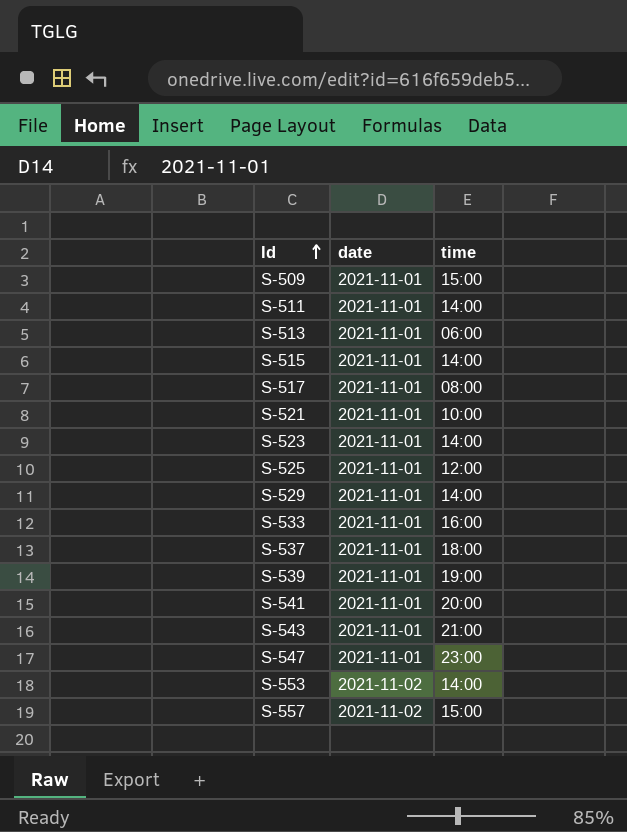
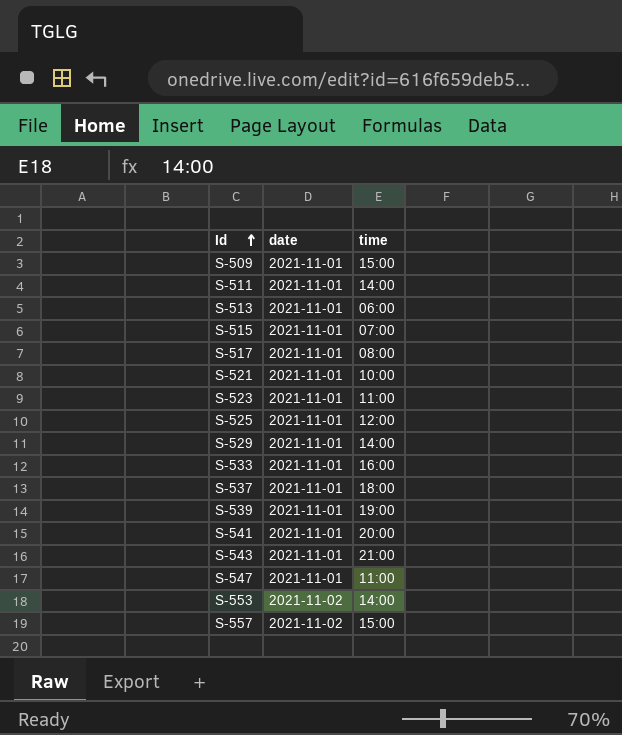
S-515 | time: 14:00 -> 07:00
S-523 | time: 14:00 -> 11:00
S-547 | time: 23:00 -> 11:00

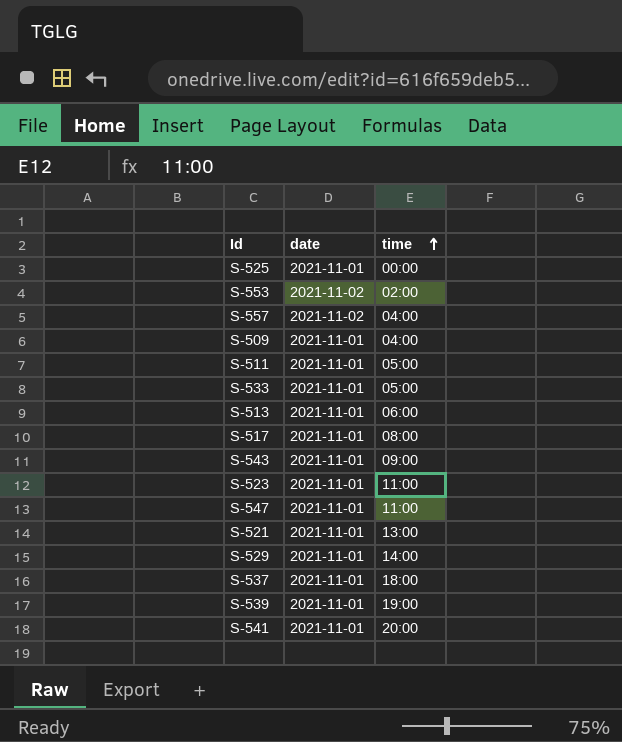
row order: Id ascending -> time ascending
row S-515: 2021-11-01 | 07:00 -> none
S-525 | time: 12:00 -> 00:00
S-553 | time: 14:00 -> 02:00
S-557 | time: 15:00 -> 04:00
S-509 | time: 15:00 -> 04:00
S-511 | time: 14:00 -> 05:00
S-533 | time: 16:00 -> 05:00
S-543 | time: 21:00 -> 09:00
S-521 | time: 10:00 -> 13:00

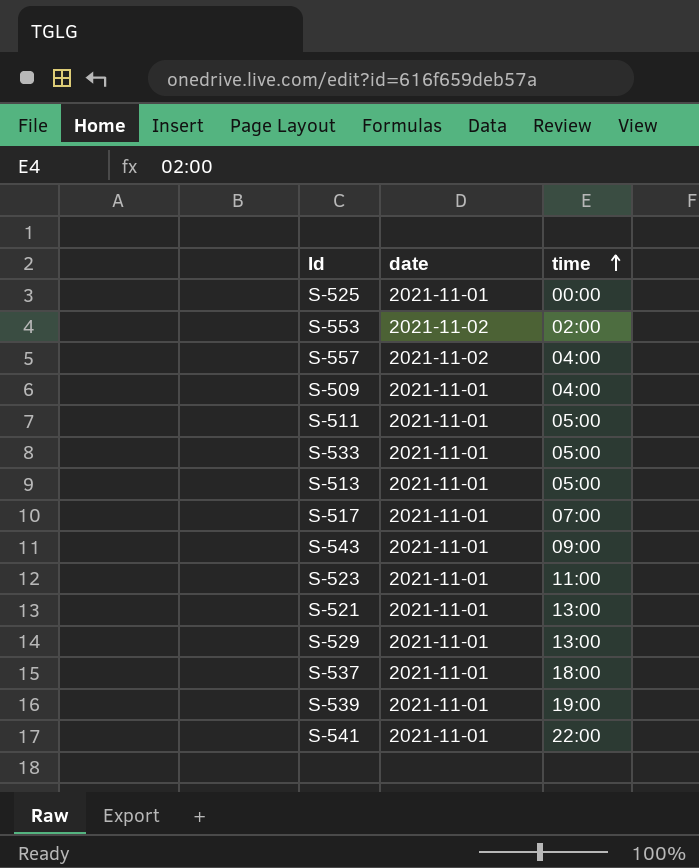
row S-547: 2021-11-01 | 11:00 -> none
S-513 | time: 06:00 -> 05:00
S-517 | time: 08:00 -> 07:00
S-529 | time: 14:00 -> 13:00
S-541 | time: 20:00 -> 22:00

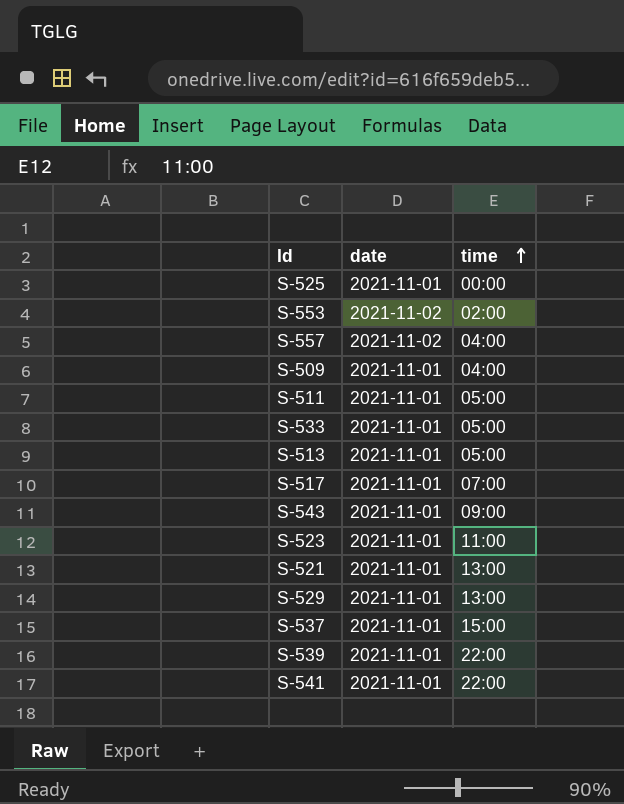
S-537 | time: 18:00 -> 15:00
S-539 | time: 19:00 -> 22:00

